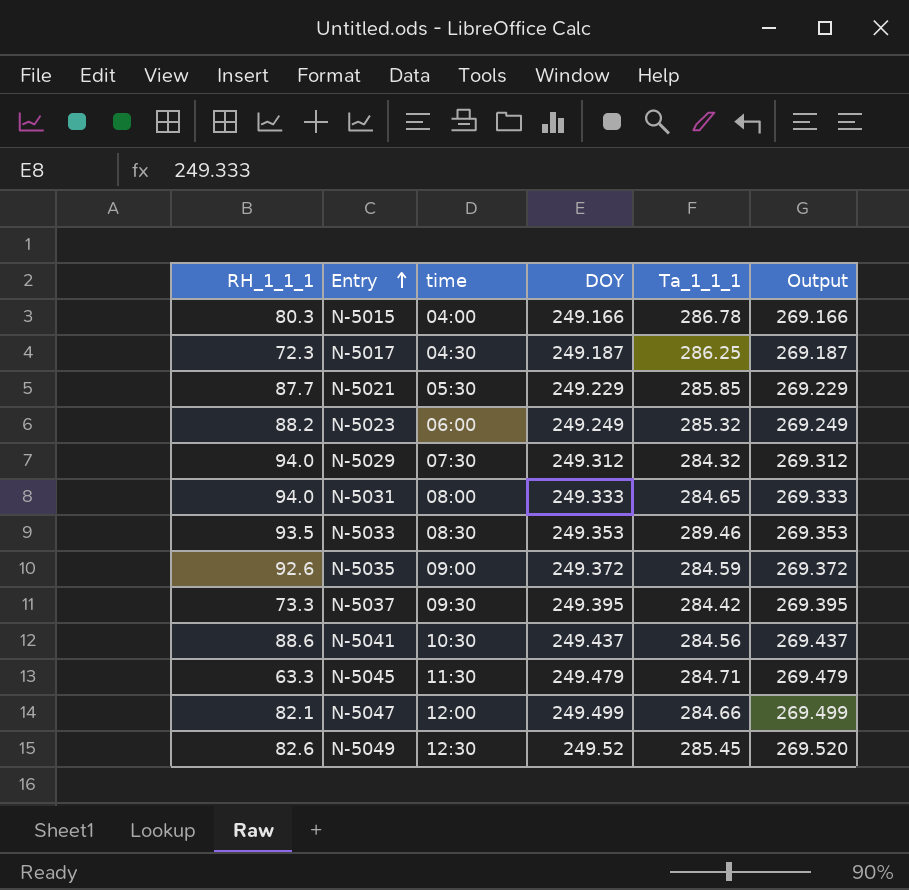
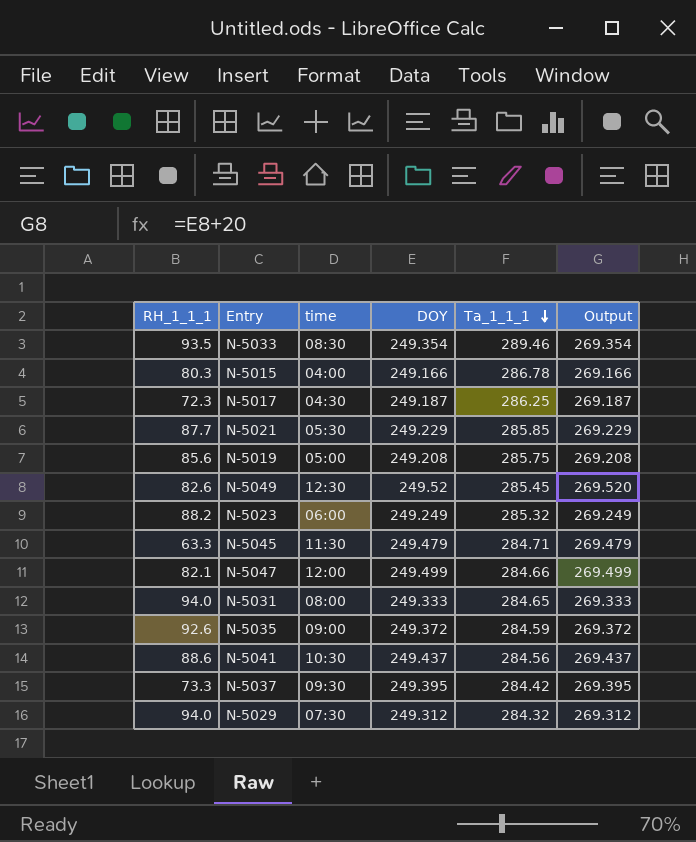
row order: Entry ascending -> Ta_1_1_1 descending
N-5033 | DOY: 249.353 -> 249.354
N-5033 | Output: 269.353 -> 269.354
row N-5019: none -> 85.6 | 05:00 | 249.208 | 285.75 | 269.208

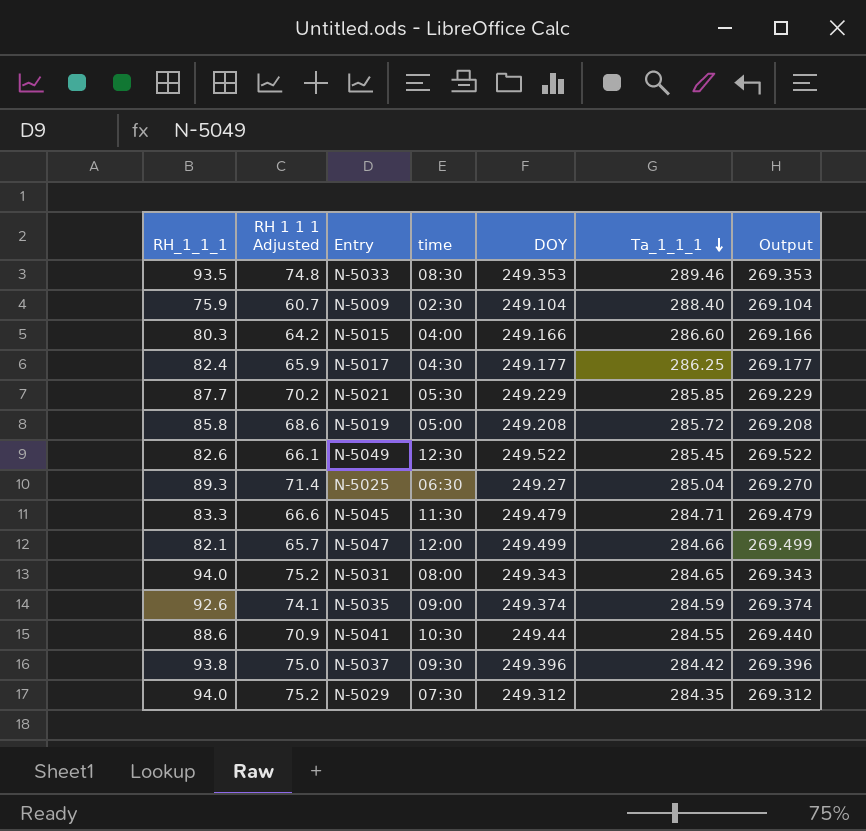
column RH 1 1 1 Adjusted | formula: none -> [RH_1_1_1] * 0.8
row N-5023: 88.2 | 06:00 | 249.249 | 285.32 | 269.249 -> none
N-5033 | DOY: 249.354 -> 249.353
N-5033 | Output: 269.354 -> 269.353
row N-5009: none -> 75.9 | 60.7 | 02:30 | 249.104 | 288.40 | 269.104
N-5015 | Ta_1_1_1: 286.78 -> 286.60
N-5017 | RH_1_1_1: 72.3 -> 82.4
N-5017 | DOY: 249.187 -> 249.177
N-5017 | Output: 269.187 -> 269.177
N-5019 | RH_1_1_1: 85.6 -> 85.8
N-5019 | Ta_1_1_1: 285.75 -> 285.72
N-5049 | DOY: 249.52 -> 249.522
N-5049 | Output: 269.520 -> 269.522
row N-5025: none -> 89.3 | 71.4 | 06:30 | 249.27 | 285.04 | 269.270
N-5045 | RH_1_1_1: 63.3 -> 83.3
N-5031 | DOY: 249.333 -> 249.343
N-5031 | Output: 269.333 -> 269.343
N-5035 | DOY: 249.372 -> 249.374
N-5035 | Output: 269.372 -> 269.374
N-5041 | DOY: 249.437 -> 249.44
N-5041 | Ta_1_1_1: 284.56 -> 284.55
N-5041 | Output: 269.437 -> 269.440
N-5037 | RH_1_1_1: 73.3 -> 93.8
N-5037 | DOY: 249.395 -> 249.396
N-5037 | Output: 269.395 -> 269.396
N-5029 | Ta_1_1_1: 284.32 -> 284.35

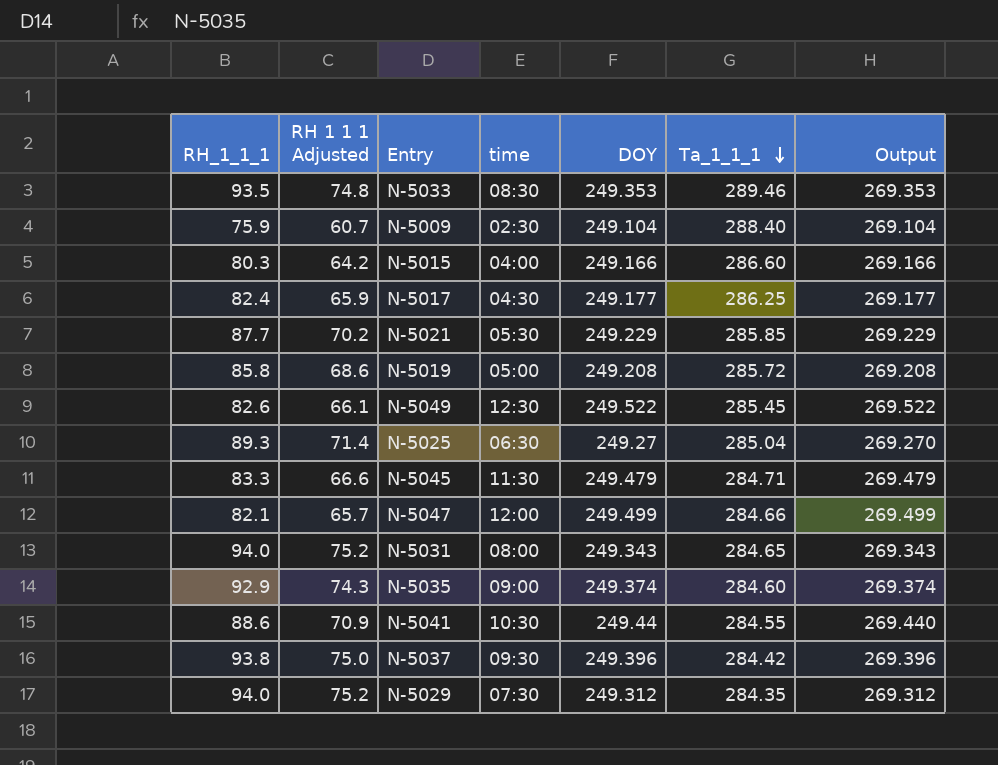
N-5035 | RH_1_1_1: 92.6 -> 92.9
N-5035 | RH 1 1 1 Adjusted: 74.1 -> 74.3
N-5035 | Ta_1_1_1: 284.59 -> 284.60

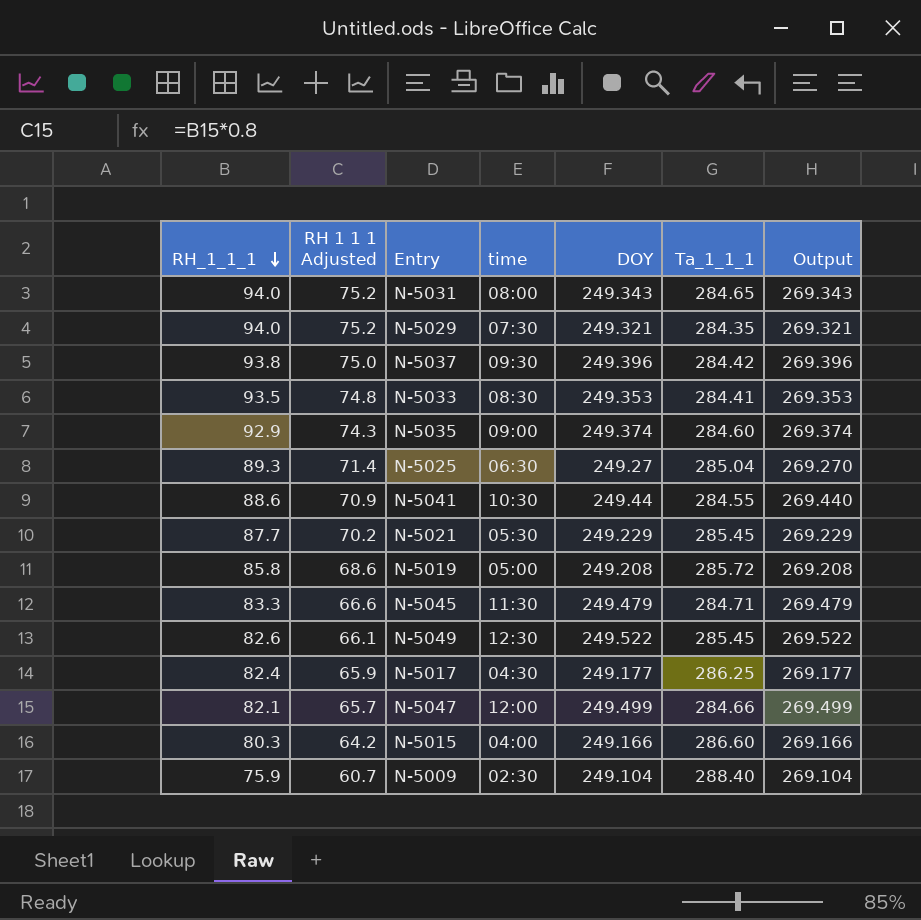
row order: Ta_1_1_1 descending -> RH_1_1_1 descending
N-5029 | DOY: 249.312 -> 249.321
N-5029 | Output: 269.312 -> 269.321
N-5033 | Ta_1_1_1: 289.46 -> 284.41
N-5021 | Ta_1_1_1: 285.85 -> 285.45

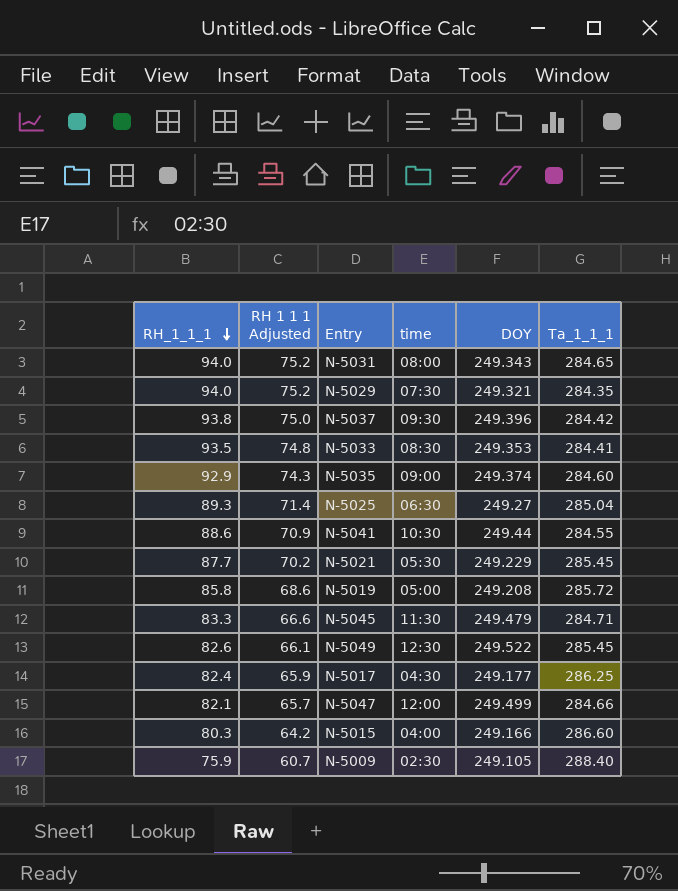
column Output | formula: [DOY] + 20 -> none
N-5009 | DOY: 249.104 -> 249.105

